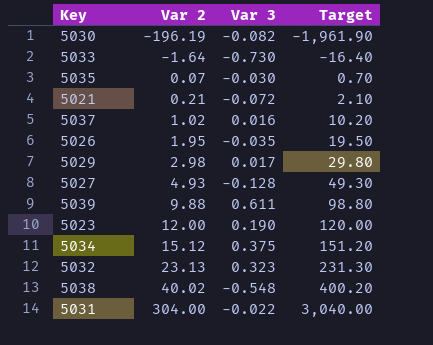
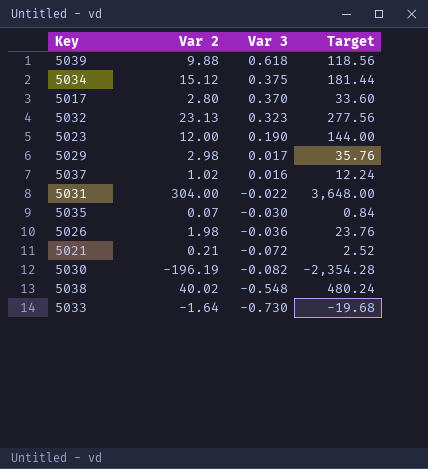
row order: Var 2 ascending -> Var 3 descending
column Target | formula: [Var 2] * 10 -> [Var 2] * 12
row 5027: 4.93 | -0.128 | 49.30 -> none
5039 | Var 3: 0.611 -> 0.618
row 5017: none -> 2.80 | 0.370 | 33.60
5026 | Var 2: 1.95 -> 1.98
5026 | Var 3: -0.035 -> -0.036

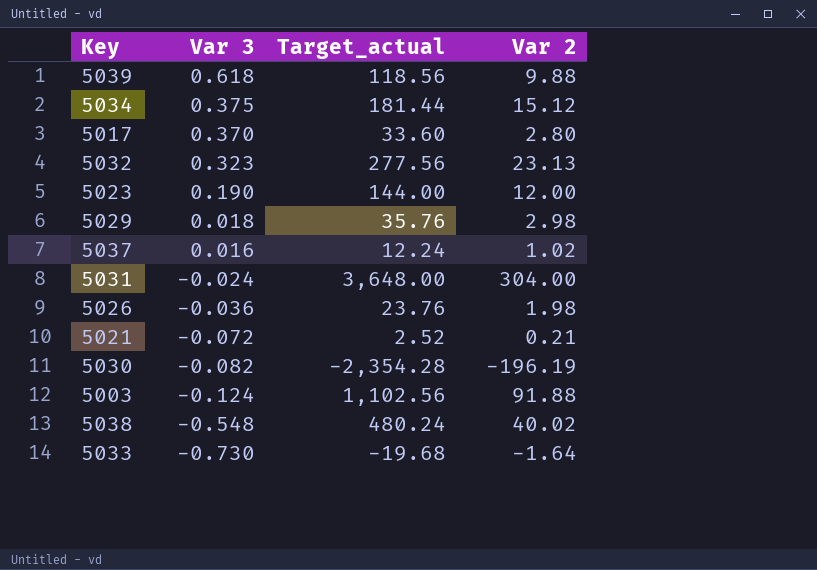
column name: Target -> Target_actual
column Var 2 | position: 2 -> 4
row 5035: 0.07 | -0.030 | 0.84 -> none
5029 | Var 3: 0.017 -> 0.018
5031 | Var 3: -0.022 -> -0.024
row 5003: none -> -0.124 | 1,102.56 | 91.88

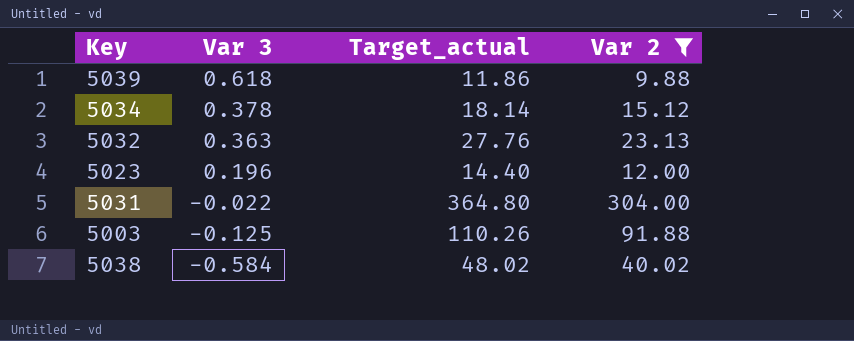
filter: none -> Var 2 >= 9.88
column Target_actual | formula: [Var 2] * 12 -> [Var 2] * 1.2
5034 | Var 3: 0.375 -> 0.378
5032 | Var 3: 0.323 -> 0.363
5023 | Var 3: 0.190 -> 0.196
5031 | Var 3: -0.024 -> -0.022
5003 | Var 3: -0.124 -> -0.125
5038 | Var 3: -0.548 -> -0.584

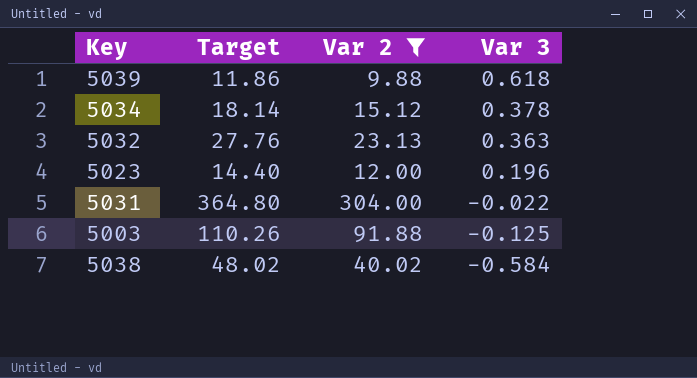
column name: Target_actual -> Target
column Var 3 | position: 2 -> 4

